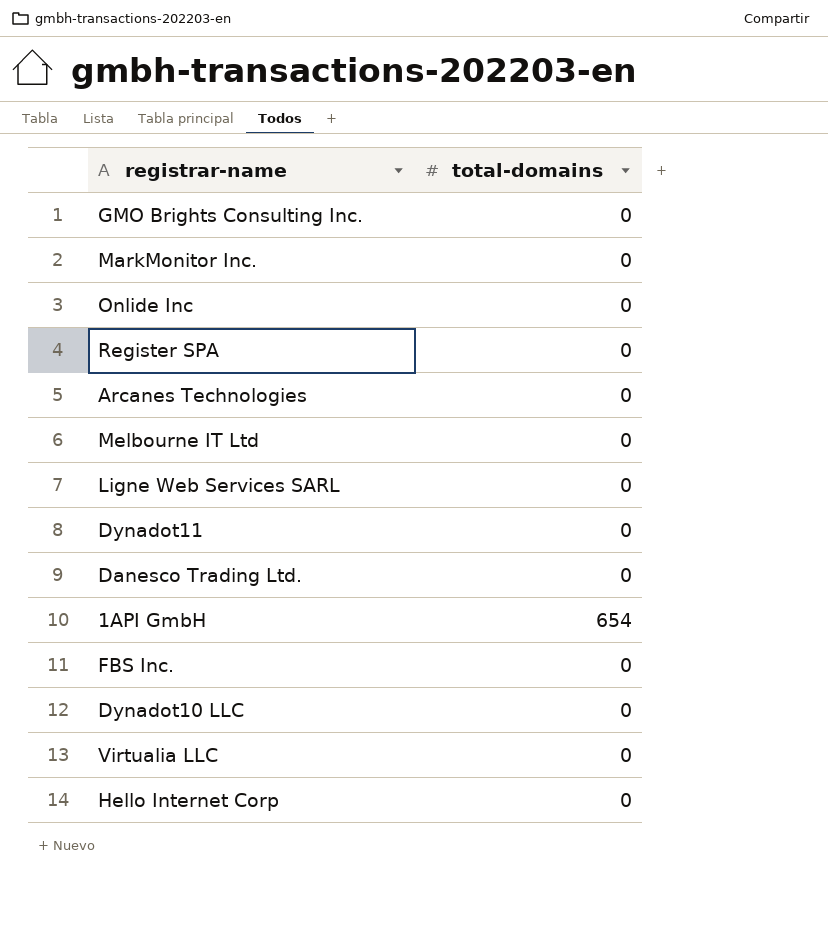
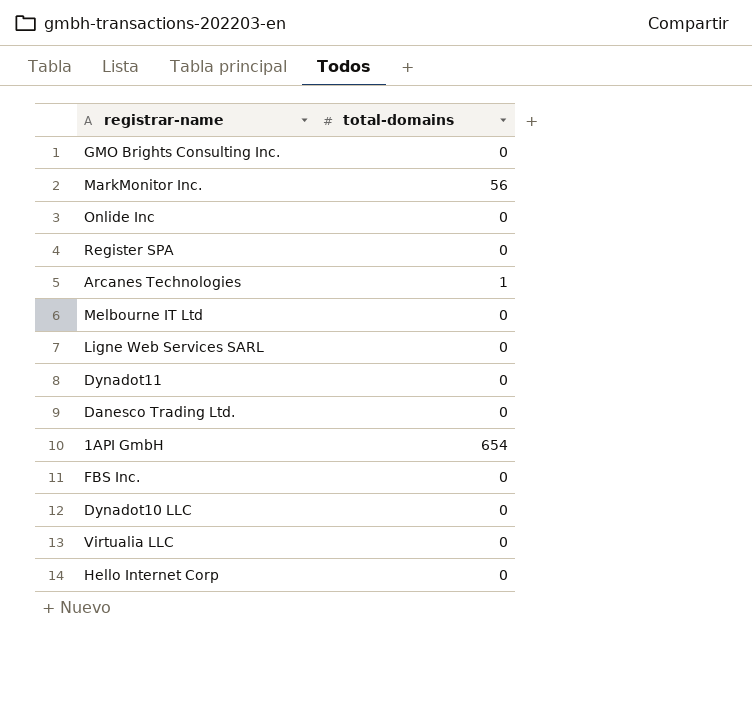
MarkMonitor Inc. | total-domains: 0 -> 56
Arcanes Technologies | total-domains: 0 -> 1

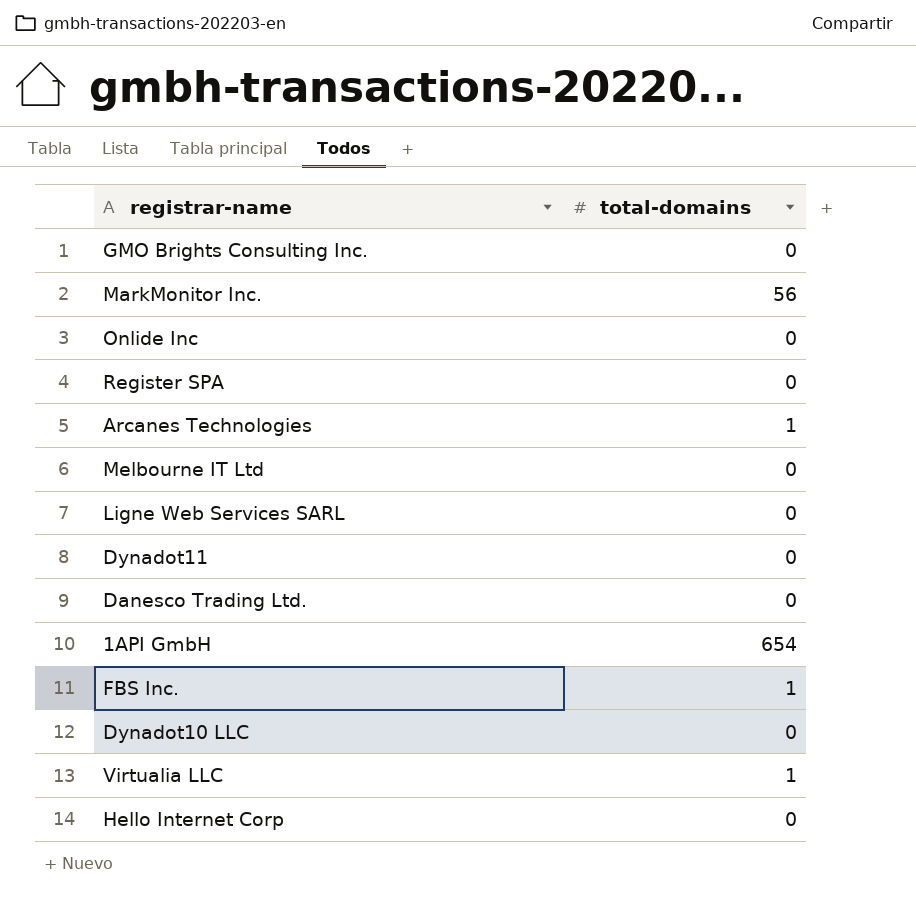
FBS Inc. | total-domains: 0 -> 1
Virtualia LLC | total-domains: 0 -> 1

